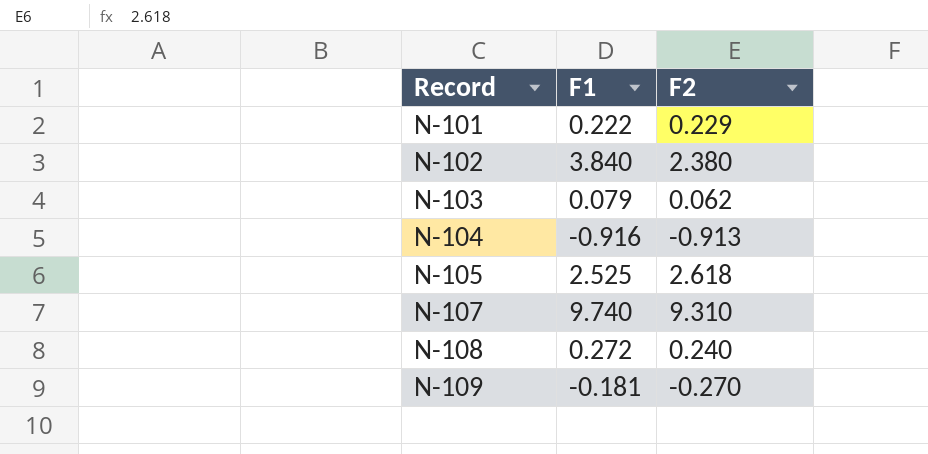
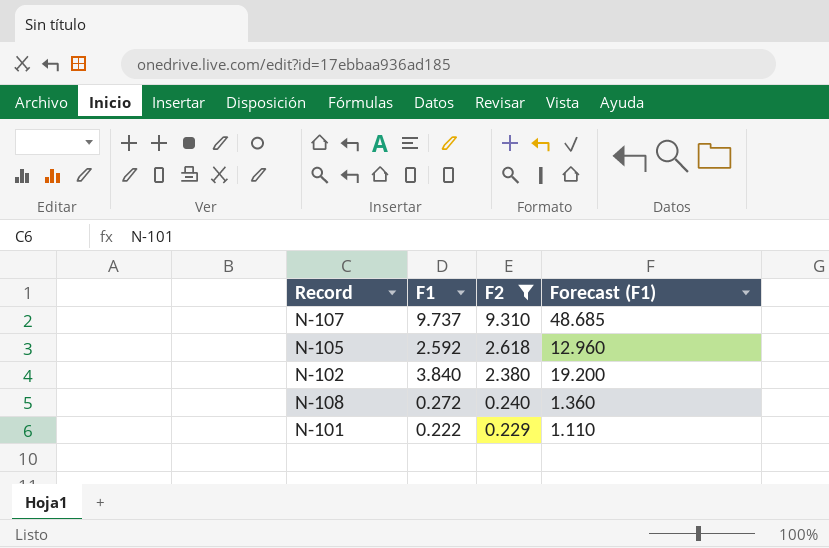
filter: none -> F2 >= 0.229
row order: Record ascending -> F2 descending
column Forecast (F1) | formula: none -> [F1] * 5
N-107 | F1: 9.740 -> 9.737
N-105 | F1: 2.525 -> 2.592

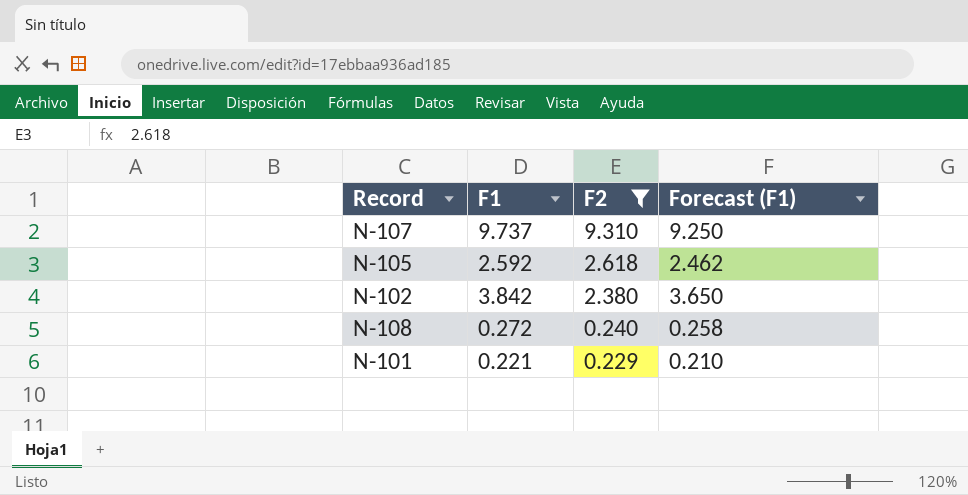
column Forecast (F1) | formula: [F1] * 5 -> [F1] * 0.95
N-102 | F1: 3.840 -> 3.842
N-101 | F1: 0.222 -> 0.221

